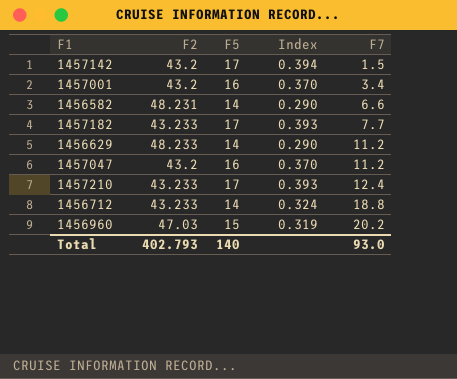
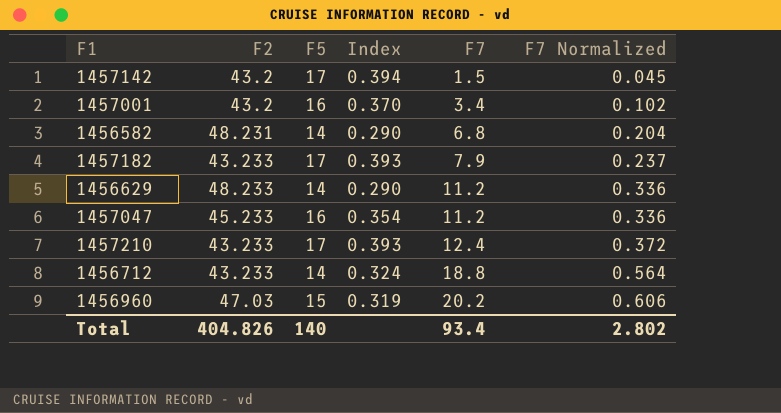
column F7 Normalized | formula: none -> [F7] * 0.03
1456582 | F7: 6.6 -> 6.8
1457182 | F7: 7.7 -> 7.9
1457047 | F2: 43.2 -> 45.233
1457047 | Index: 0.370 -> 0.354
Total | F2: 402.793 -> 404.826
Total | F7: 93.0 -> 93.4

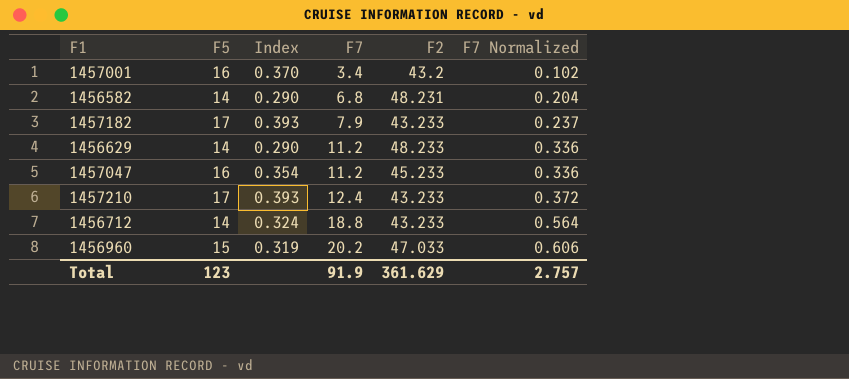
column F2 | position: 2 -> 5
row 1457142: 43.2 | 17 | 0.394 | 1.5 | 0.045 -> none
1456960 | F2: 47.03 -> 47.033
Total | F5: 140 -> 123
Total | F7: 93.4 -> 91.9
Total | F2: 404.826 -> 361.629
Total | F7 Normalized: 2.802 -> 2.757

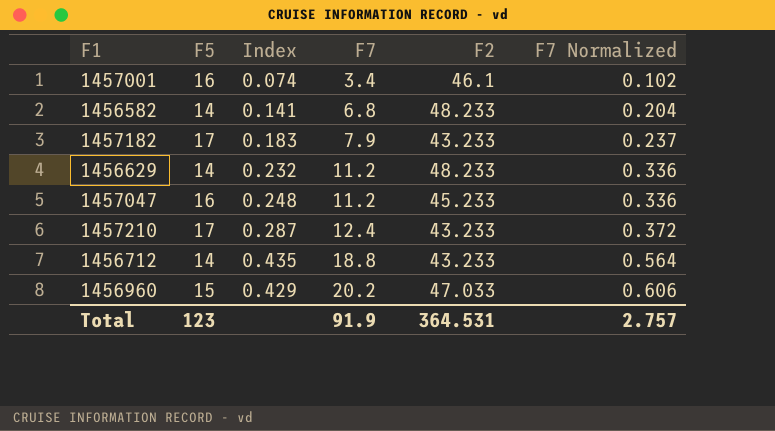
column Index | formula: [F5] / [F2] -> [F7] / [F2]
1457001 | F2: 43.2 -> 46.1
1456582 | F2: 48.231 -> 48.233
Total | F2: 361.629 -> 364.531

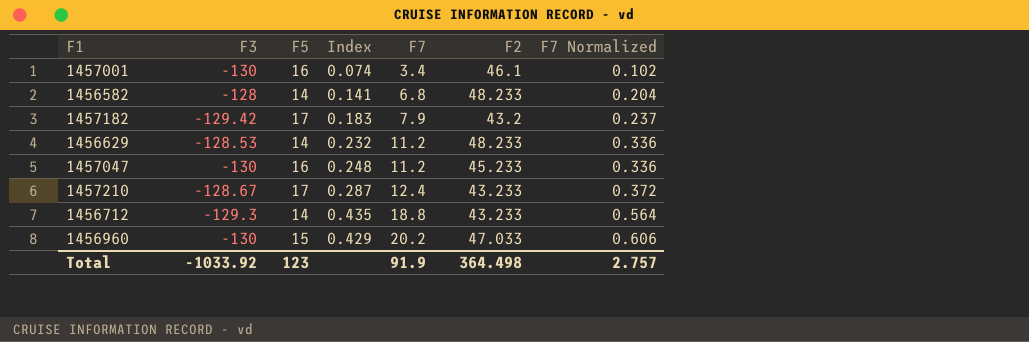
column F3 | position: none -> 2
1457182 | F2: 43.233 -> 43.2
Total | F2: 364.531 -> 364.498

